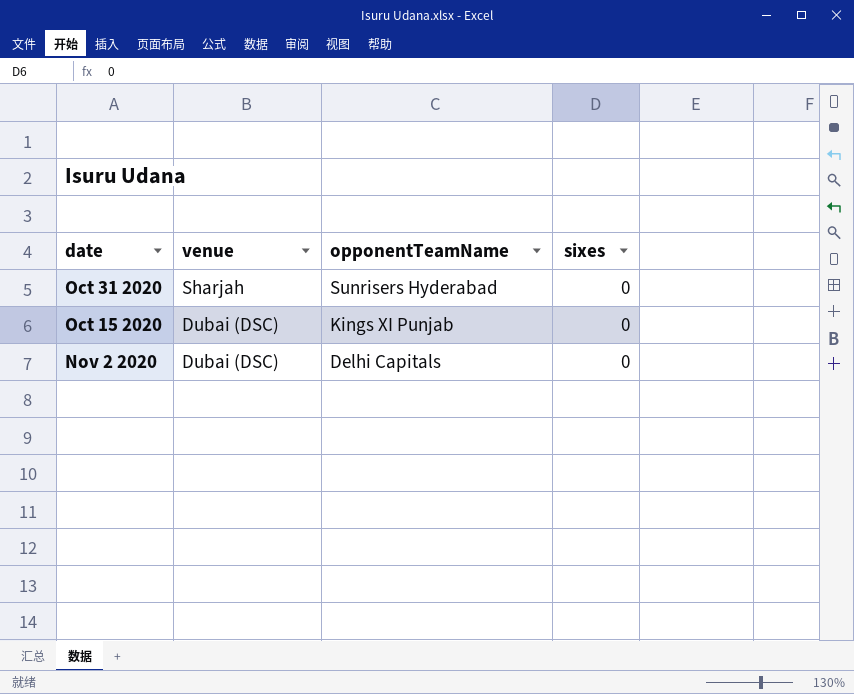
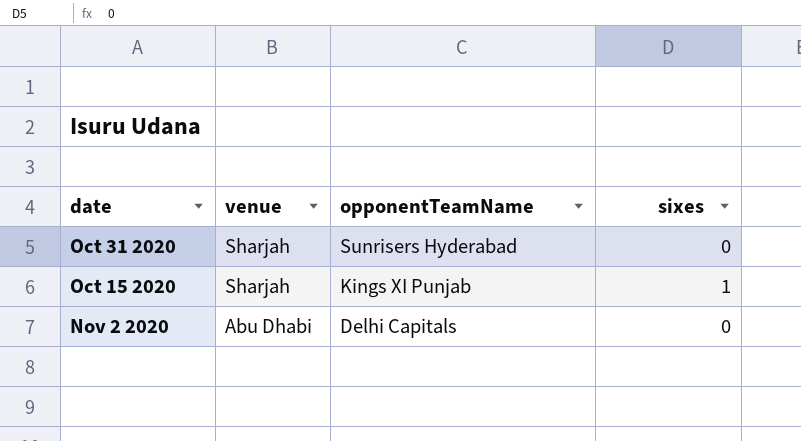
Oct 15 2020 | venue: Dubai (DSC) -> Sharjah
Oct 15 2020 | sixes: 0 -> 1
Nov 2 2020 | venue: Dubai (DSC) -> Abu Dhabi

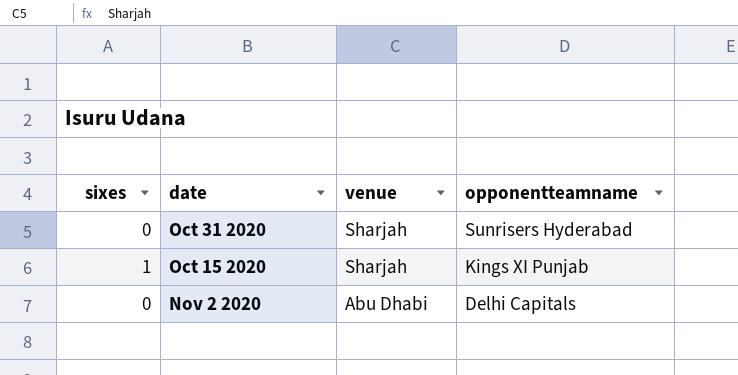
column sixes | position: 4 -> 1
column name: opponentTeamName -> opponentteamname

